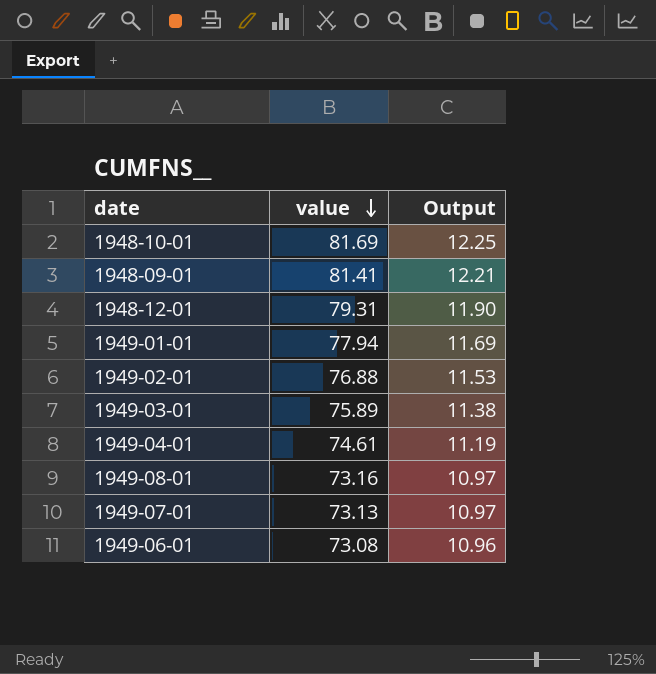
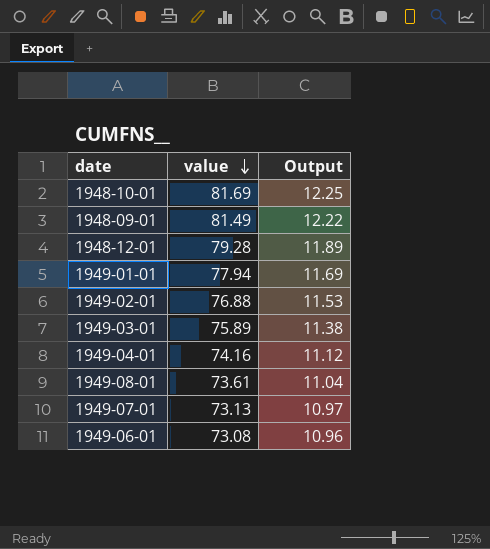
1948-09-01 | value: 81.41 -> 81.49
1948-09-01 | Output: 12.21 -> 12.22
1948-12-01 | value: 79.31 -> 79.28
1948-12-01 | Output: 11.90 -> 11.89
1949-04-01 | value: 74.61 -> 74.16
1949-04-01 | Output: 11.19 -> 11.12
1949-08-01 | value: 73.16 -> 73.61
1949-08-01 | Output: 10.97 -> 11.04

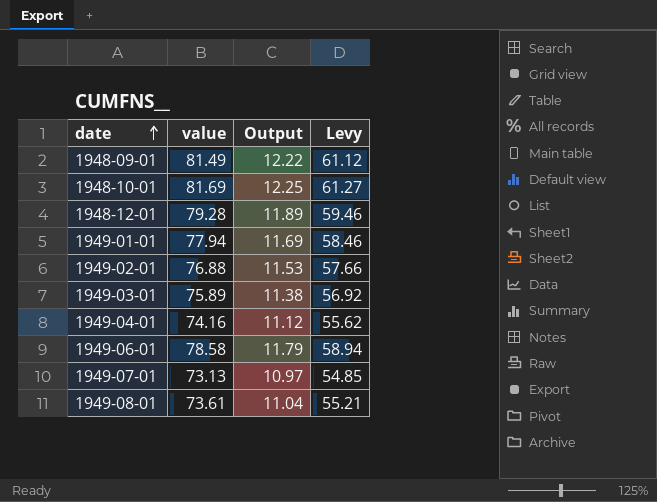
row order: value descending -> date ascending
column Levy | formula: none -> [value] * 0.75
1949-06-01 | value: 73.08 -> 78.58
1949-06-01 | Output: 10.96 -> 11.79

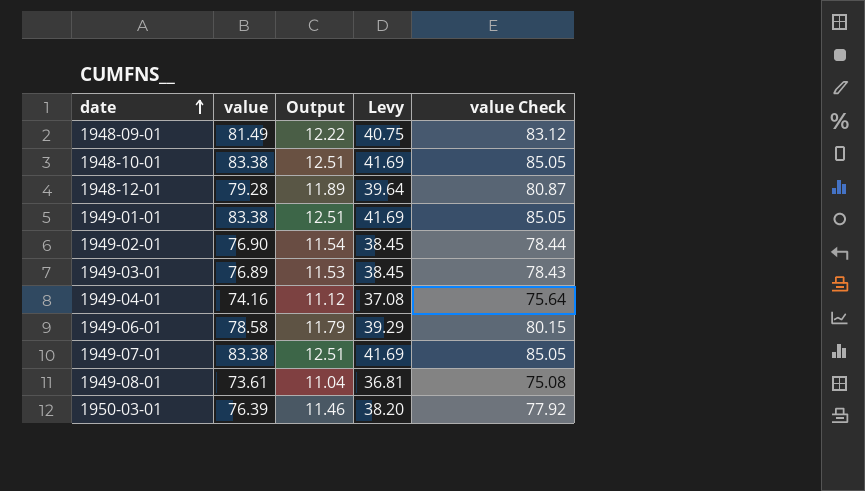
column Levy | formula: [value] * 0.75 -> [value] * 0.5
column value Check | formula: none -> [value] * 1.02
1948-10-01 | value: 81.69 -> 83.38
1948-10-01 | Output: 12.25 -> 12.51
1949-01-01 | value: 77.94 -> 83.38
1949-01-01 | Output: 11.69 -> 12.51
1949-02-01 | value: 76.88 -> 76.90
1949-02-01 | Output: 11.53 -> 11.54
1949-03-01 | value: 75.89 -> 76.89
1949-03-01 | Output: 11.38 -> 11.53
1949-07-01 | value: 73.13 -> 83.38
1949-07-01 | Output: 10.97 -> 12.51
row 1950-03-01: none -> 76.39 | 11.46 | 38.20 | 77.92

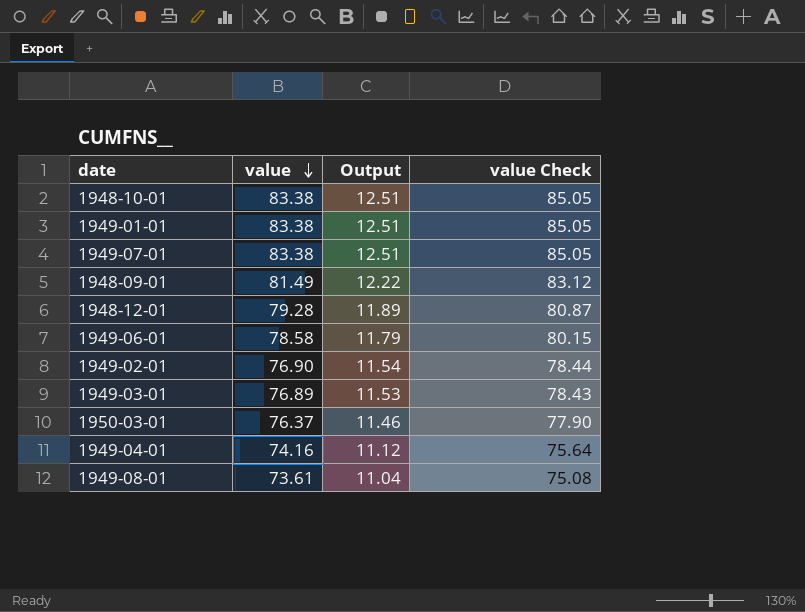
row order: date ascending -> value descending
column Levy | formula: [value] * 0.5 -> none
1950-03-01 | value: 76.39 -> 76.37
1950-03-01 | value Check: 77.92 -> 77.90

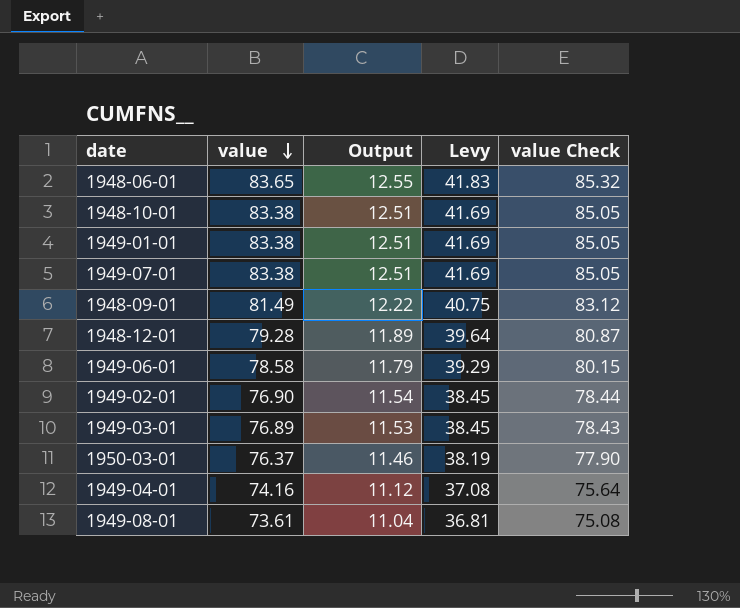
column Levy | formula: none -> [value] * 0.5
row 1948-06-01: none -> 83.65 | 12.55 | 41.83 | 85.32

